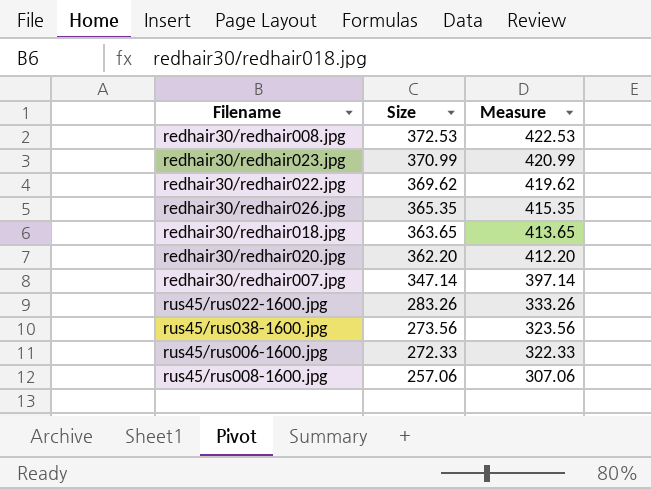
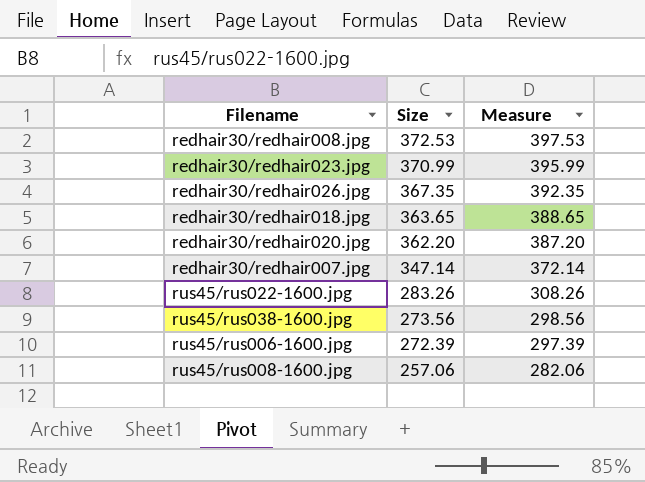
column Measure | formula: [Size] + 50 -> [Size] + 25
row redhair30/redhair022.jpg: 369.62 | 419.62 -> none
redhair30/redhair026.jpg | Size: 365.35 -> 367.35
rus45/rus006-1600.jpg | Size: 272.33 -> 272.39

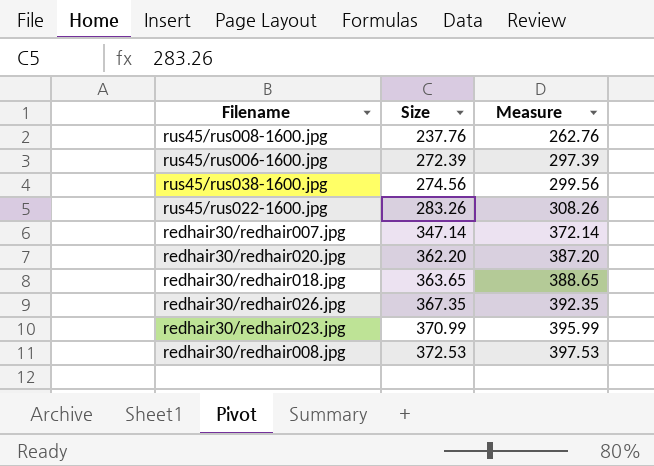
row order: Size descending -> Size ascending
rus45/rus008-1600.jpg | Size: 257.06 -> 237.76
rus45/rus008-1600.jpg | Measure: 282.06 -> 262.76
rus45/rus038-1600.jpg | Size: 273.56 -> 274.56
rus45/rus038-1600.jpg | Measure: 298.56 -> 299.56

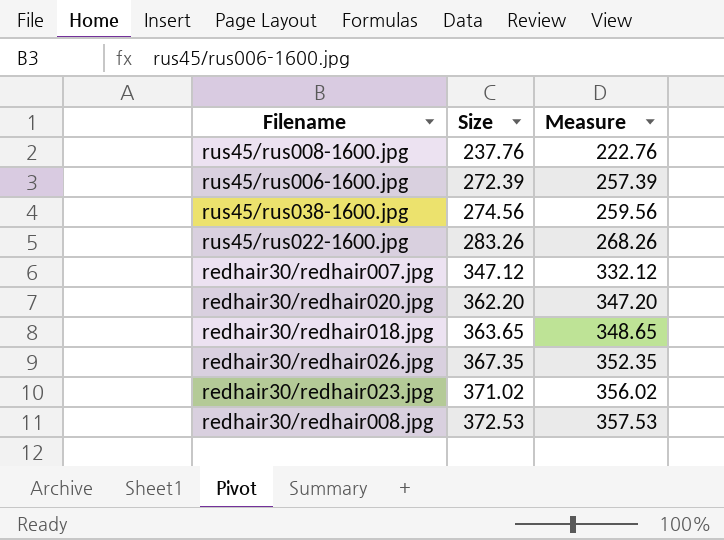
column Measure | formula: [Size] + 25 -> [Size] - 15
redhair30/redhair007.jpg | Size: 347.14 -> 347.12
redhair30/redhair023.jpg | Size: 370.99 -> 371.02

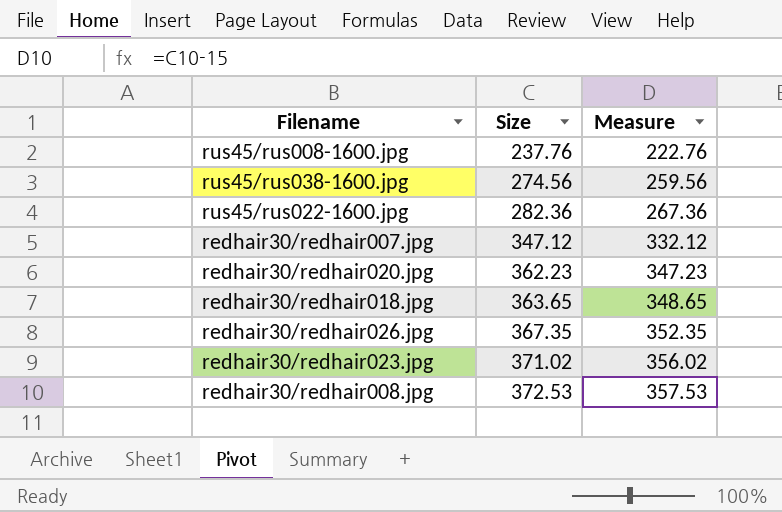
row rus45/rus006-1600.jpg: 272.39 | 257.39 -> none
rus45/rus022-1600.jpg | Size: 283.26 -> 282.36
rus45/rus022-1600.jpg | Measure: 268.26 -> 267.36
redhair30/redhair020.jpg | Size: 362.20 -> 362.23
redhair30/redhair020.jpg | Measure: 347.20 -> 347.23

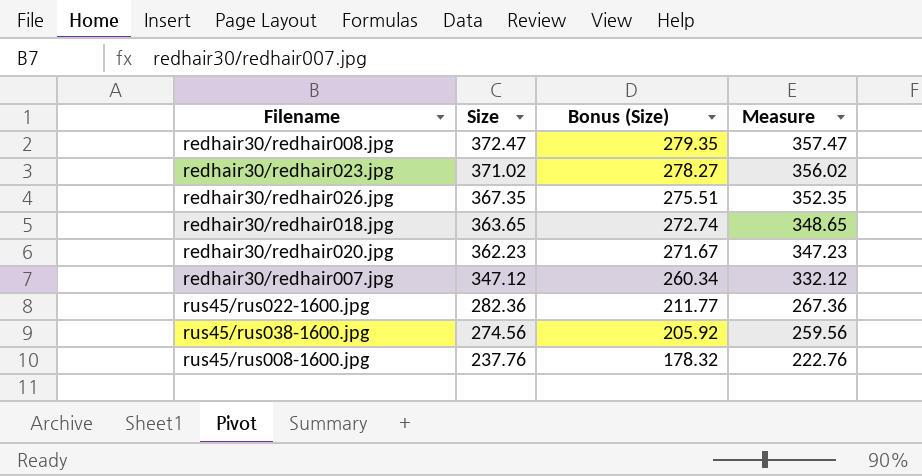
row order: Size ascending -> Size descending
column Bonus (Size) | formula: none -> [Size] * 0.75
redhair30/redhair008.jpg | Size: 372.53 -> 372.47
redhair30/redhair008.jpg | Measure: 357.53 -> 357.47

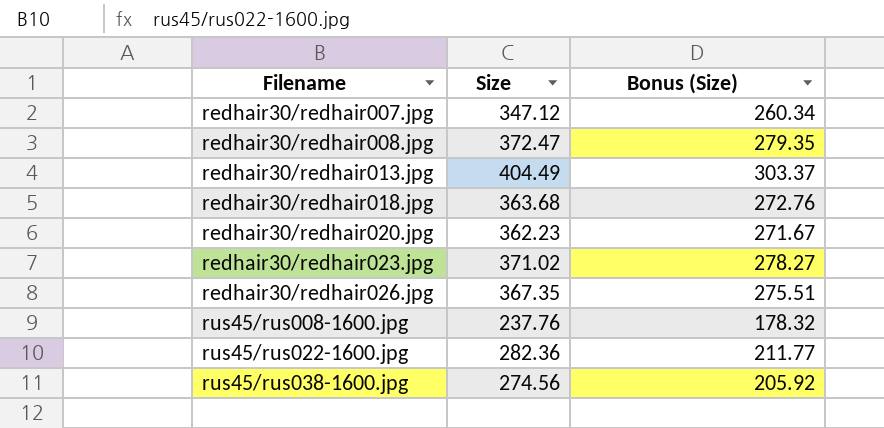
row order: Size descending -> Filename ascending
column Measure | formula: [Size] - 15 -> none
row redhair30/redhair013.jpg: none -> 404.49 | 303.37
redhair30/redhair018.jpg | Size: 363.65 -> 363.68
redhair30/redhair018.jpg | Bonus (Size): 272.74 -> 272.76

